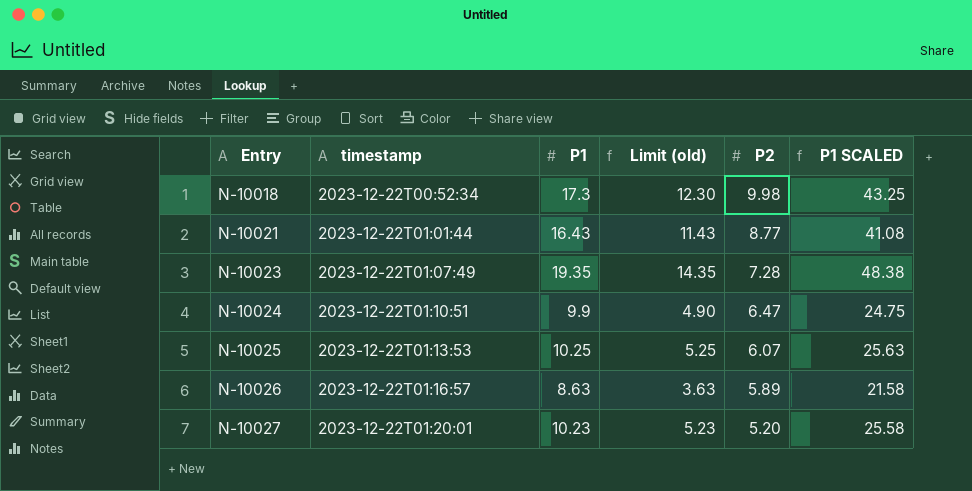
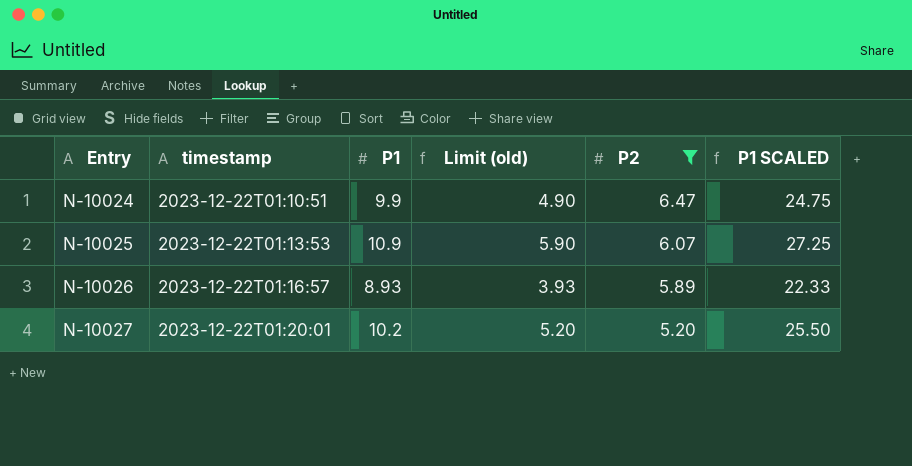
filter: none -> P2 <= 6.47
N-10025 | P1: 10.25 -> 10.9
N-10025 | Limit (old): 5.25 -> 5.90
N-10025 | P1 SCALED: 25.63 -> 27.25
N-10026 | P1: 8.63 -> 8.93
N-10026 | Limit (old): 3.63 -> 3.93
N-10026 | P1 SCALED: 21.58 -> 22.33
N-10027 | P1: 10.23 -> 10.2
N-10027 | Limit (old): 5.23 -> 5.20
N-10027 | P1 SCALED: 25.58 -> 25.50

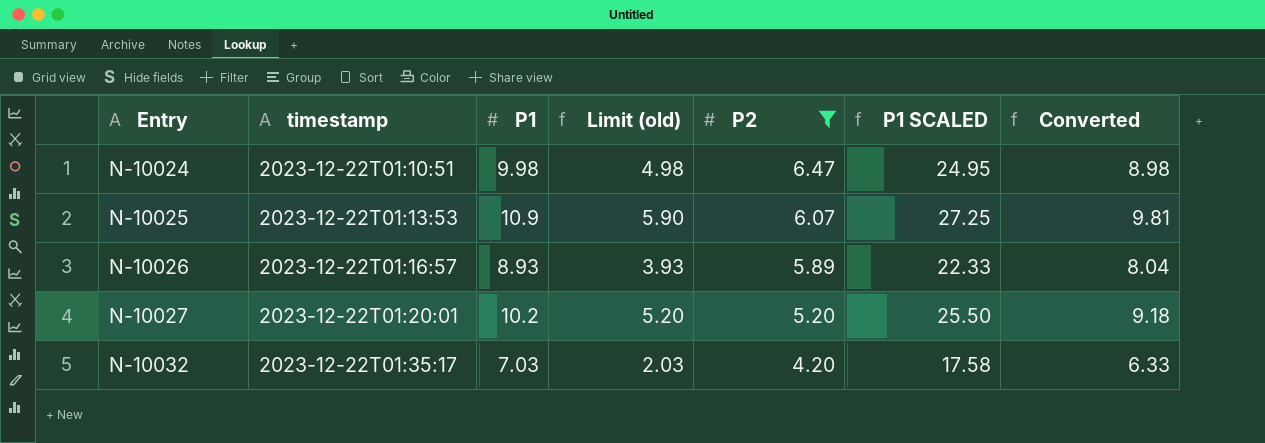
column Converted | formula: none -> [P1] * 0.9
N-10024 | P1: 9.9 -> 9.98
N-10024 | Limit (old): 4.90 -> 4.98
N-10024 | P1 SCALED: 24.75 -> 24.95
row N-10032: none -> 2023-12-22T01:35:17 | 7.03 | 2.03 | 4.20 | 17.58 | 6.33

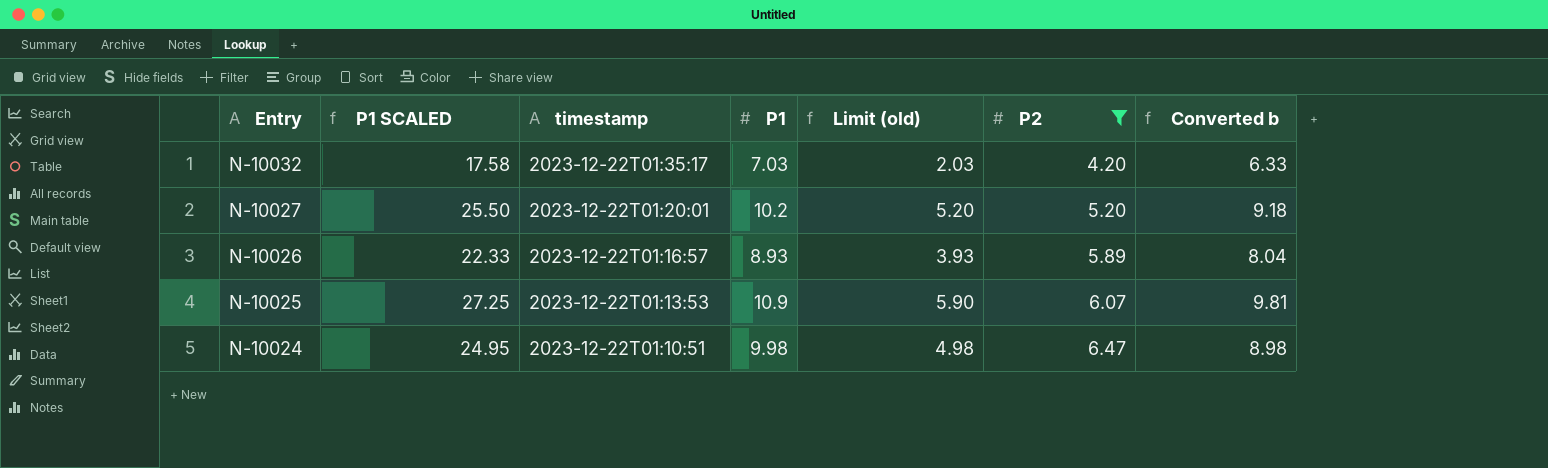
row order: Entry ascending -> Entry descending
column P1 SCALED | position: 6 -> 2
column name: Converted -> Converted b

